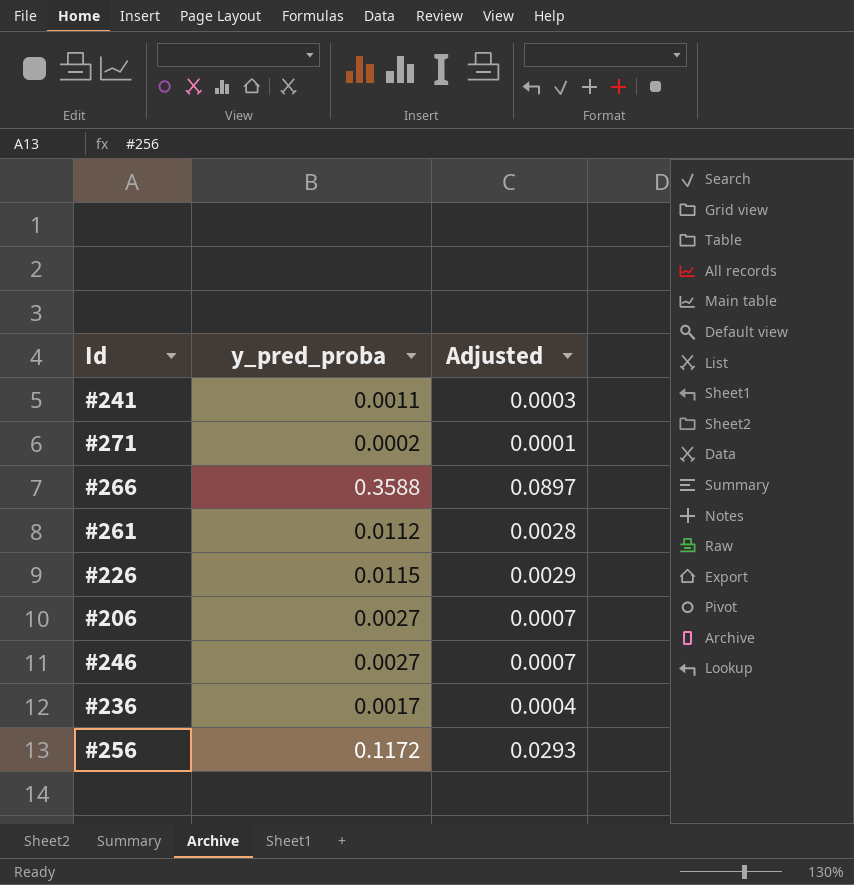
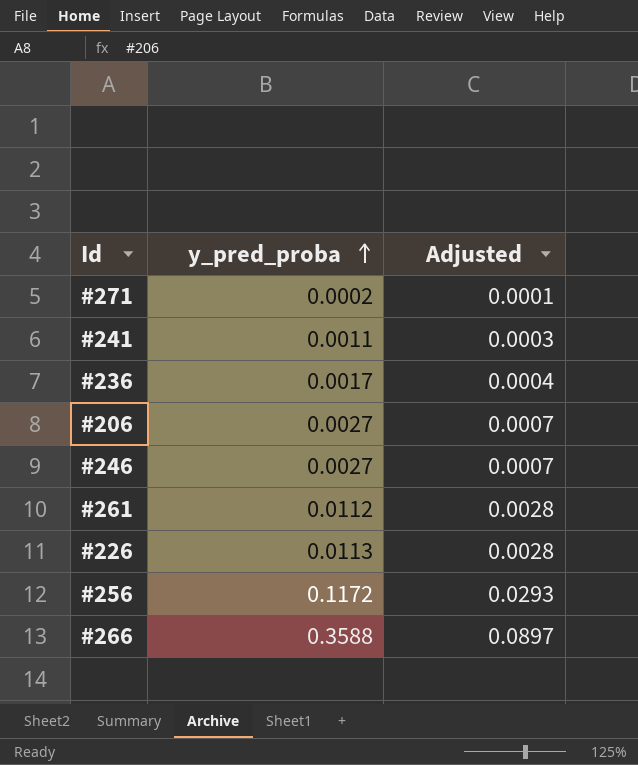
row order: none -> y_pred_proba ascending
#226 | y_pred_proba: 0.0115 -> 0.0113
#226 | Adjusted: 0.0029 -> 0.0028

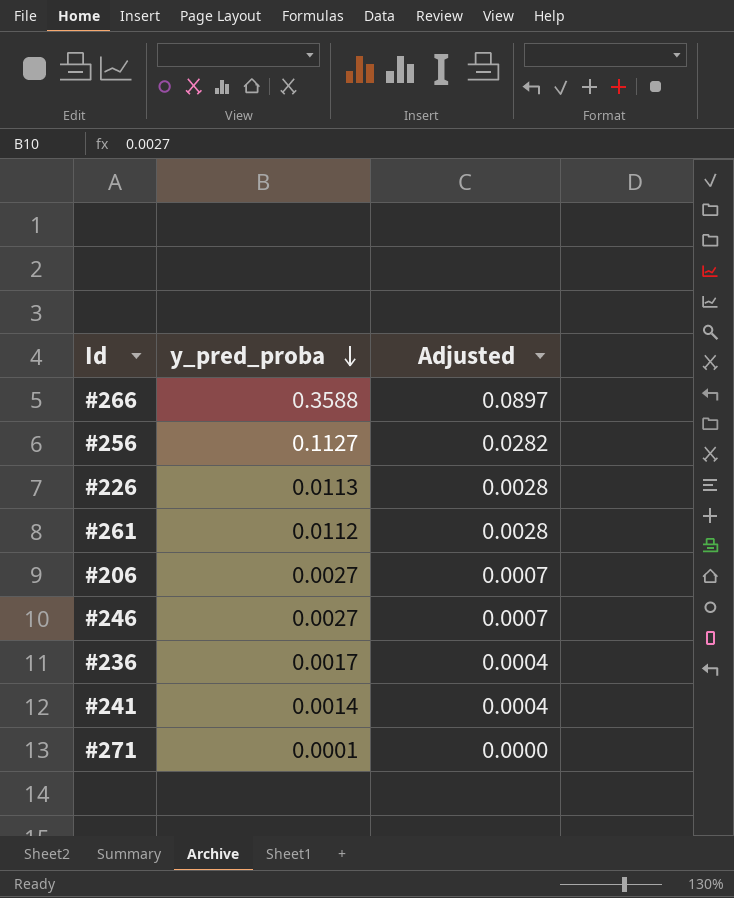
row order: y_pred_proba ascending -> y_pred_proba descending
#256 | y_pred_proba: 0.1172 -> 0.1127
#256 | Adjusted: 0.0293 -> 0.0282
#241 | y_pred_proba: 0.0011 -> 0.0014
#241 | Adjusted: 0.0003 -> 0.0004
#271 | y_pred_proba: 0.0002 -> 0.0001
#271 | Adjusted: 0.0001 -> 0.0000

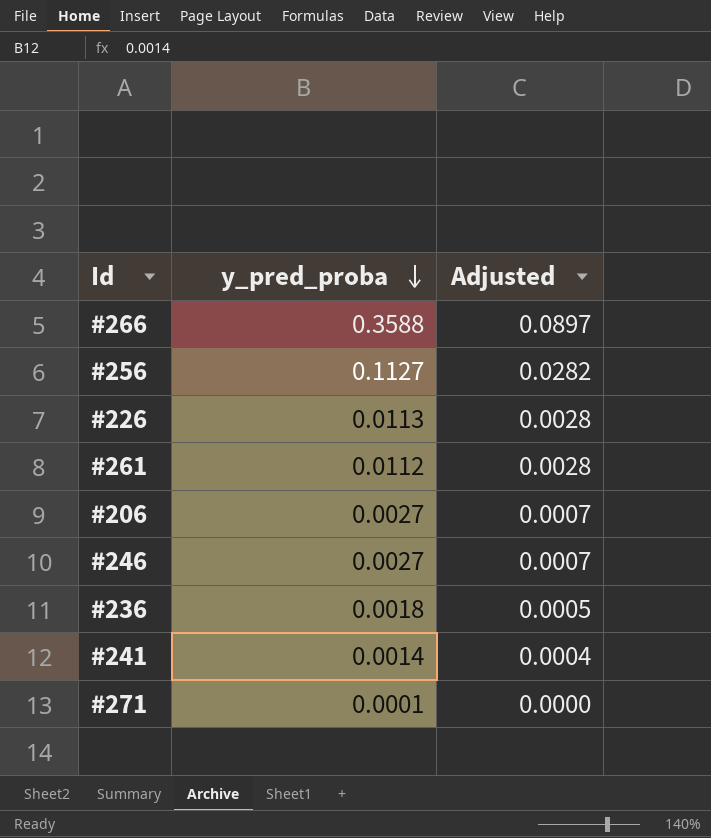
#236 | y_pred_proba: 0.0017 -> 0.0018
#236 | Adjusted: 0.0004 -> 0.0005

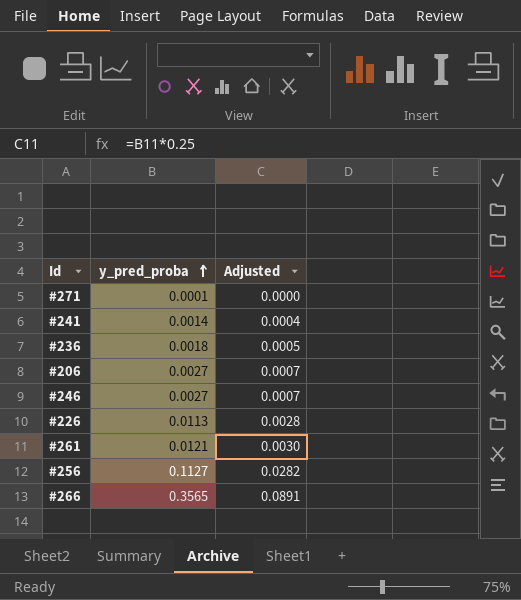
row order: y_pred_proba descending -> y_pred_proba ascending
#261 | y_pred_proba: 0.0112 -> 0.0121
#261 | Adjusted: 0.0028 -> 0.0030
#266 | y_pred_proba: 0.3588 -> 0.3565
#266 | Adjusted: 0.0897 -> 0.0891

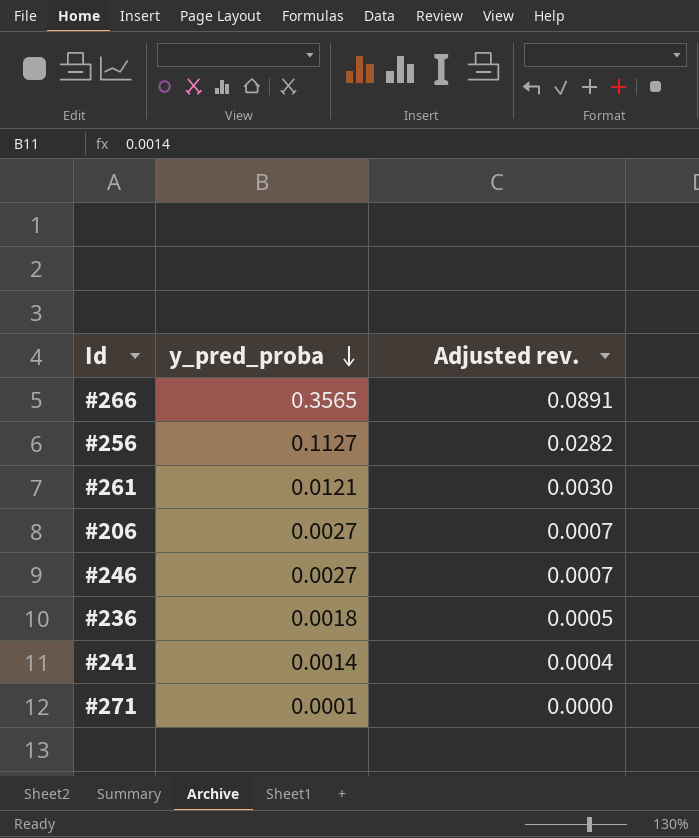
row order: y_pred_proba ascending -> y_pred_proba descending
column name: Adjusted -> Adjusted rev.
row #226: 0.0113 | 0.0028 -> none

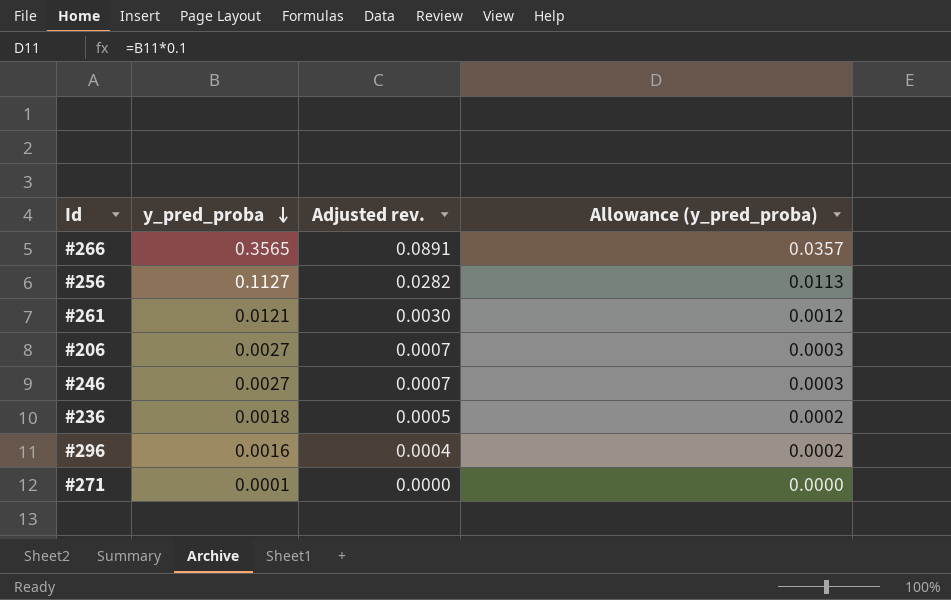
column Allowance (y_pred_proba) | formula: none -> [y_pred_proba] * 0.1
row #241: 0.0014 | 0.0004 -> none
row #296: none -> 0.0016 | 0.0004 | 0.0002

